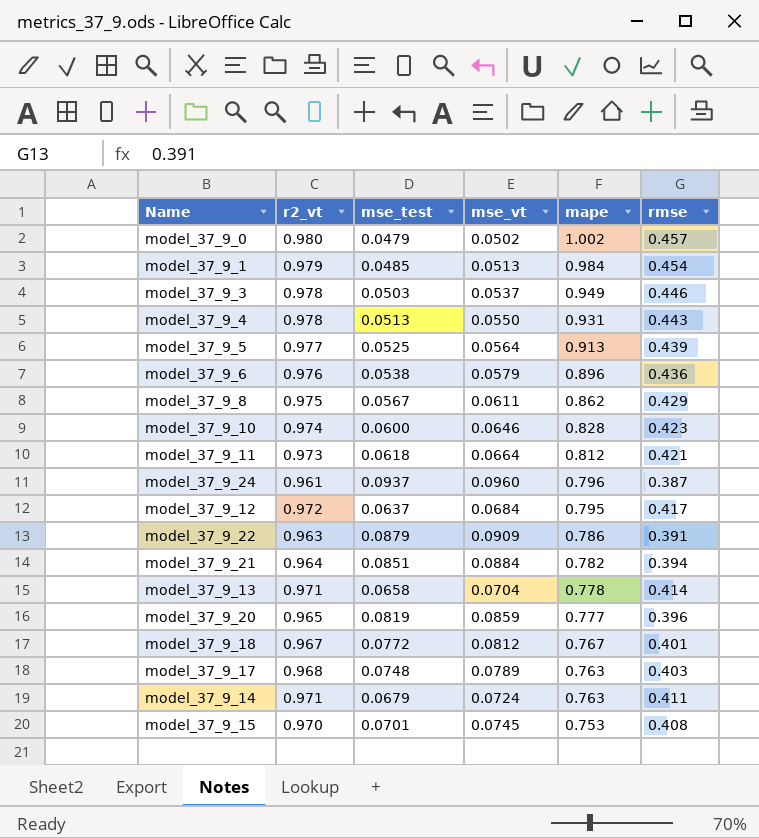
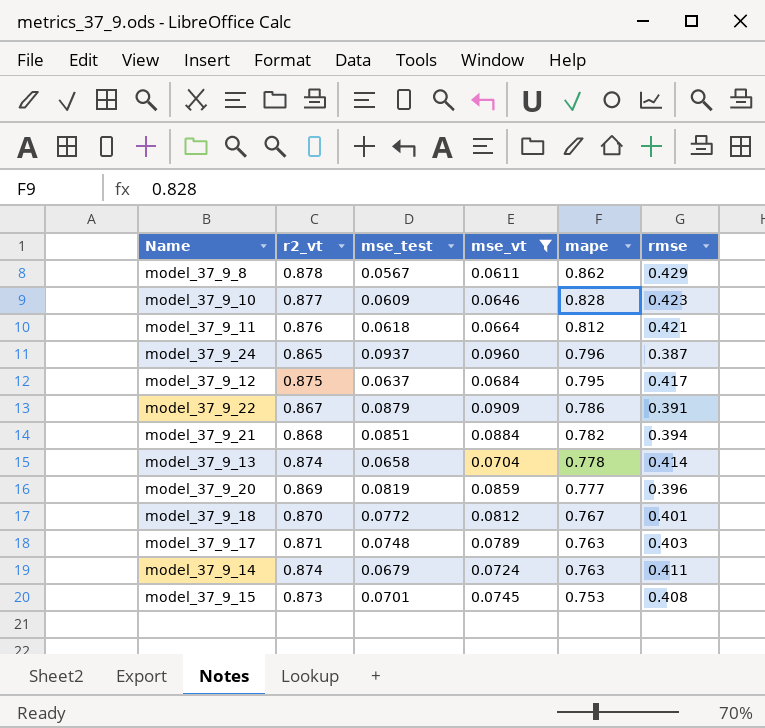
filter: none -> mse_vt >= 0.0611
model_37_9_8 | r2_vt: 0.975 -> 0.878
model_37_9_10 | r2_vt: 0.974 -> 0.877
model_37_9_10 | mse_test: 0.0600 -> 0.0609
model_37_9_11 | r2_vt: 0.973 -> 0.876
model_37_9_24 | r2_vt: 0.961 -> 0.865
model_37_9_12 | r2_vt: 0.972 -> 0.875
model_37_9_22 | r2_vt: 0.963 -> 0.867
model_37_9_21 | r2_vt: 0.964 -> 0.868
model_37_9_13 | r2_vt: 0.971 -> 0.874
model_37_9_20 | r2_vt: 0.965 -> 0.869
model_37_9_18 | r2_vt: 0.967 -> 0.870
model_37_9_17 | r2_vt: 0.968 -> 0.871
model_37_9_14 | r2_vt: 0.971 -> 0.874
model_37_9_15 | r2_vt: 0.970 -> 0.873

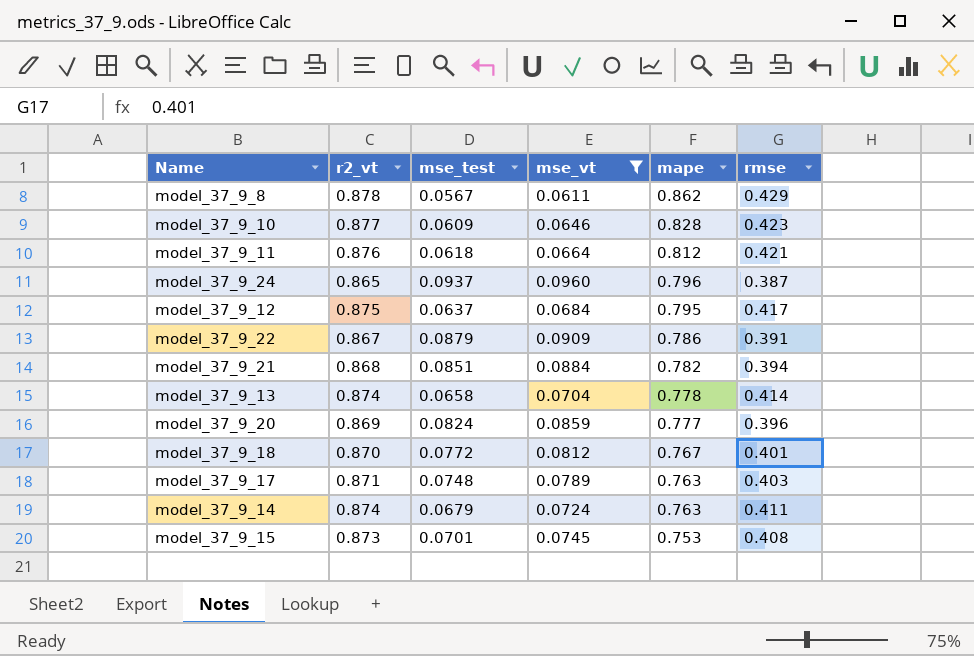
model_37_9_20 | mse_test: 0.0819 -> 0.0824

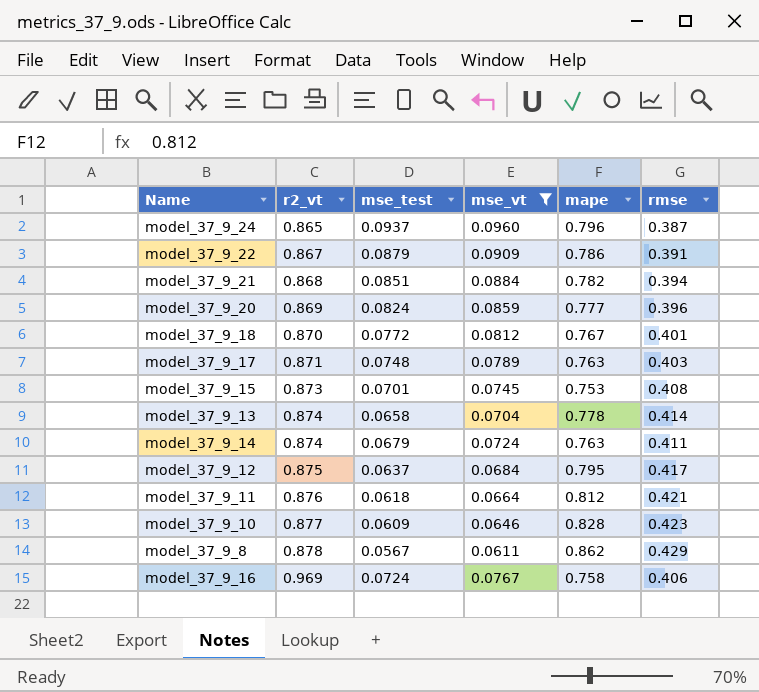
row order: mape descending -> r2_vt ascending
row model_37_9_16: none -> 0.969 | 0.0724 | 0.0767 | 0.758 | 0.406

